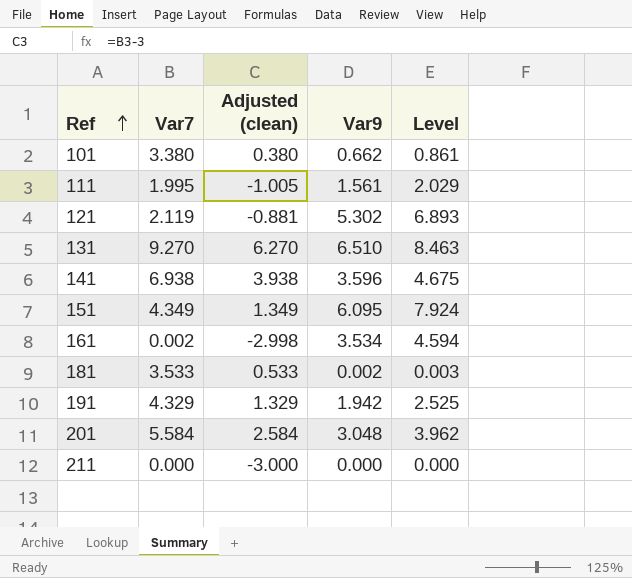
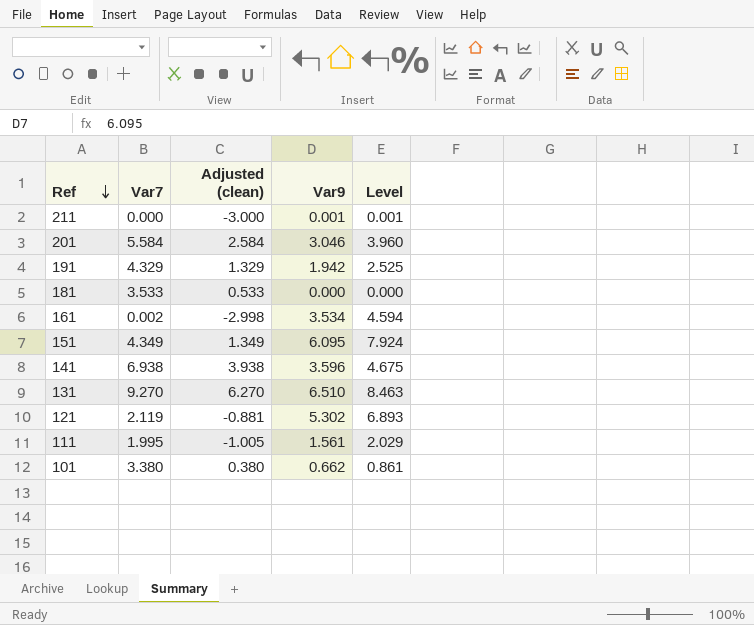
row order: Ref ascending -> Ref descending
211 | Var9: 0.000 -> 0.001
211 | Level: 0.000 -> 0.001
201 | Var9: 3.048 -> 3.046
201 | Level: 3.962 -> 3.960
181 | Var9: 0.002 -> 0.000
181 | Level: 0.003 -> 0.000

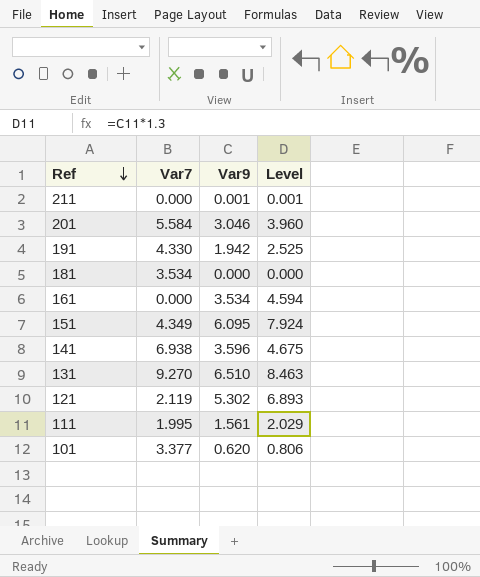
column Adjusted (clean) | formula: [Var7] - 3 -> none
191 | Var7: 4.329 -> 4.330
181 | Var7: 3.533 -> 3.534
161 | Var7: 0.002 -> 0.000
101 | Var7: 3.380 -> 3.377
101 | Var9: 0.662 -> 0.620
101 | Level: 0.861 -> 0.806

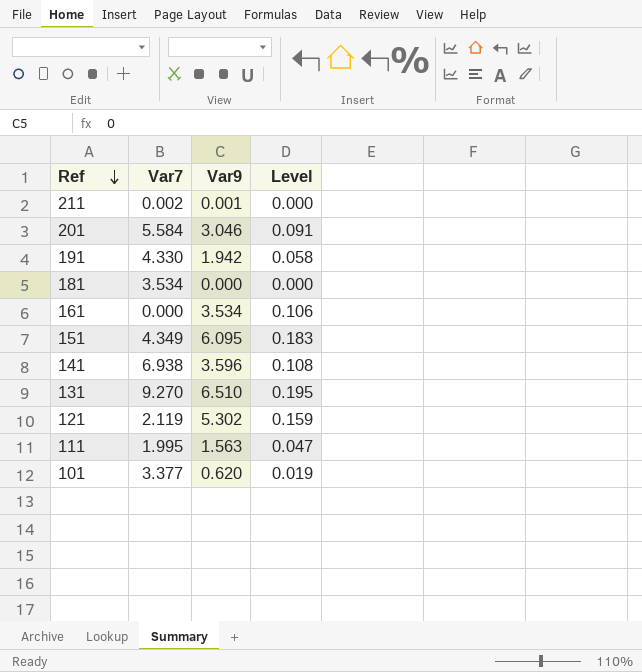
column Level | formula: [Var9] * 1.3 -> [Var9] * 0.03
211 | Var7: 0.000 -> 0.002
111 | Var9: 1.561 -> 1.563

